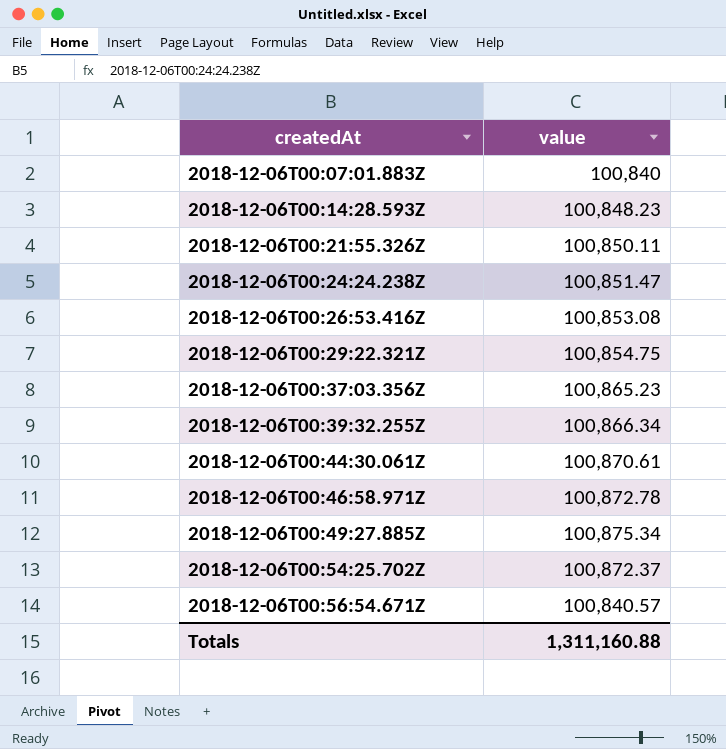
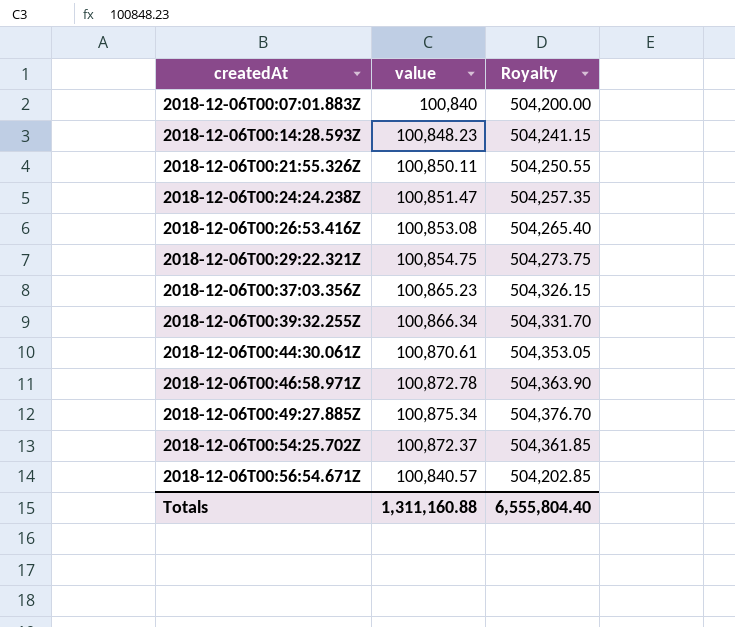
column Royalty | formula: none -> [value] * 5

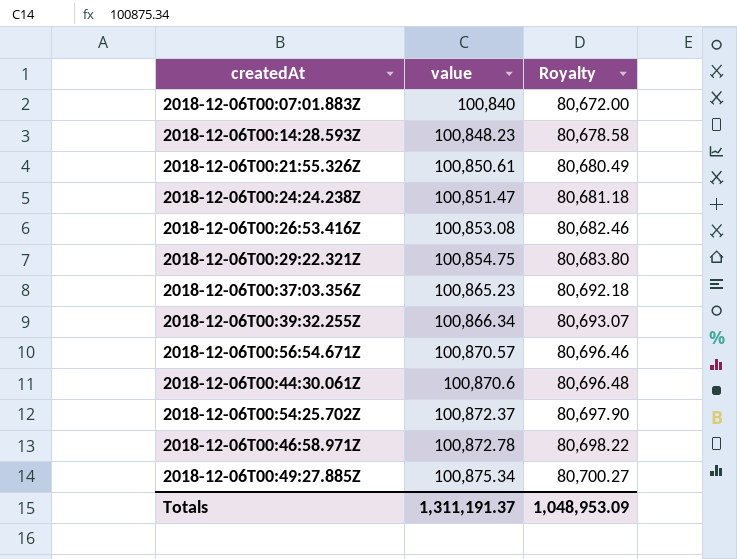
row order: createdAt ascending -> value ascending
column Royalty | formula: [value] * 5 -> [value] * 0.8
2018-12-06T00:21:55.326Z | value: 100,850.11 -> 100,850.61
2018-12-06T00:56:54.671Z | value: 100,840.57 -> 100,870.57
2018-12-06T00:44:30.061Z | value: 100,870.61 -> 100,870.6
Totals | value: 1,311,160.88 -> 1,311,191.37
Totals | Royalty: 6,555,804.40 -> 1,048,953.09

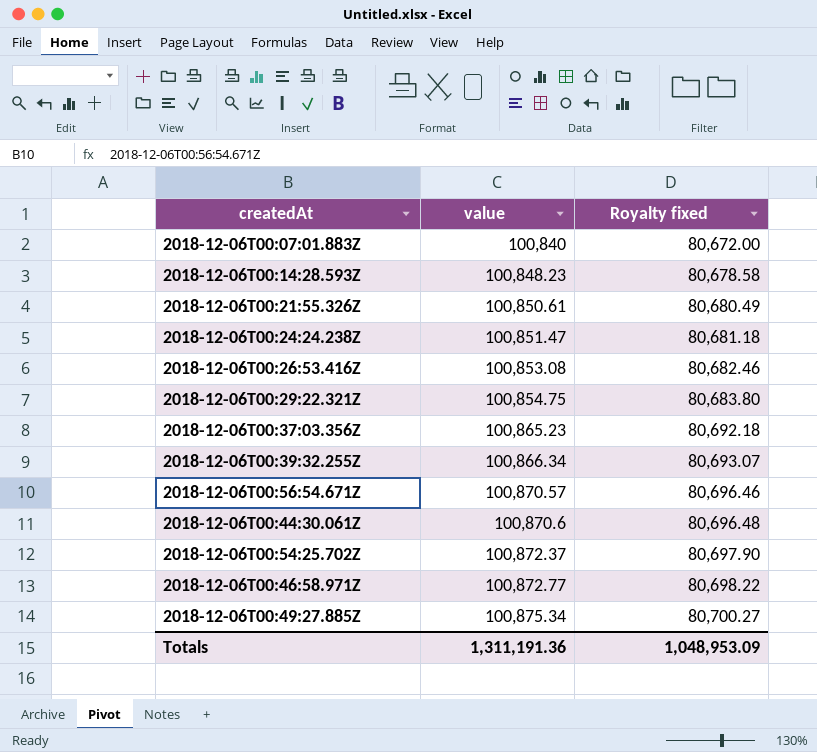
column name: Royalty -> Royalty fixed
2018-12-06T00:46:58.971Z | value: 100,872.78 -> 100,872.77
Totals | value: 1,311,191.37 -> 1,311,191.36

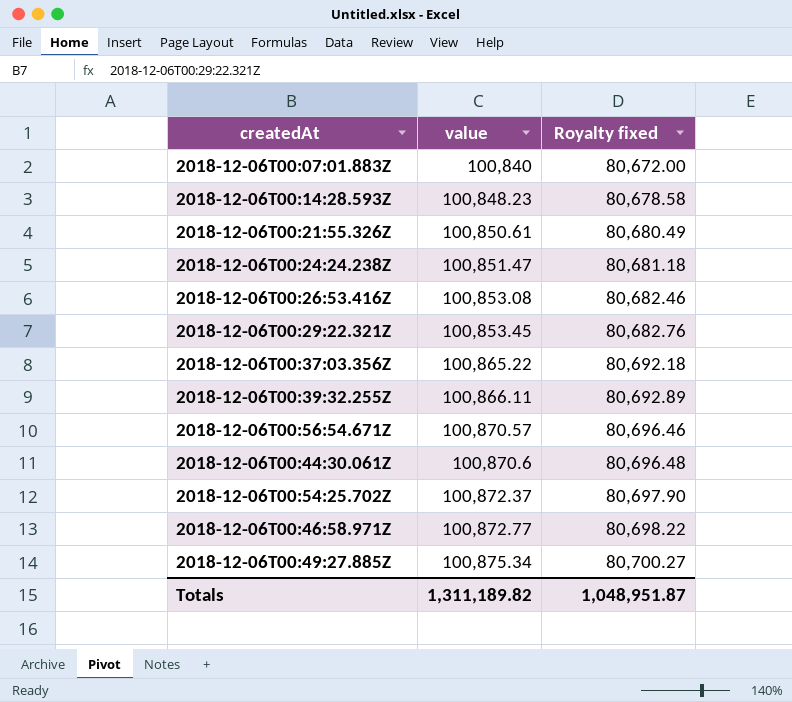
2018-12-06T00:29:22.321Z | value: 100,854.75 -> 100,853.45
2018-12-06T00:29:22.321Z | Royalty fixed: 80,683.80 -> 80,682.76
2018-12-06T00:37:03.356Z | value: 100,865.23 -> 100,865.22
2018-12-06T00:39:32.255Z | value: 100,866.34 -> 100,866.11
2018-12-06T00:39:32.255Z | Royalty fixed: 80,693.07 -> 80,692.89
Totals | value: 1,311,191.36 -> 1,311,189.82
Totals | Royalty fixed: 1,048,953.09 -> 1,048,951.87

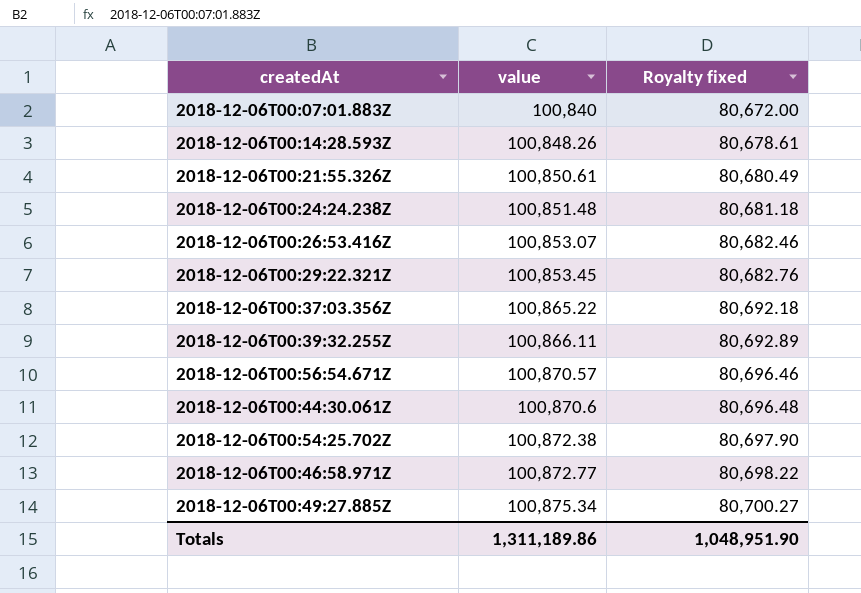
2018-12-06T00:14:28.593Z | value: 100,848.23 -> 100,848.26
2018-12-06T00:14:28.593Z | Royalty fixed: 80,678.58 -> 80,678.61
2018-12-06T00:24:24.238Z | value: 100,851.47 -> 100,851.48
2018-12-06T00:26:53.416Z | value: 100,853.08 -> 100,853.07
2018-12-06T00:54:25.702Z | value: 100,872.37 -> 100,872.38
Totals | value: 1,311,189.82 -> 1,311,189.86
Totals | Royalty fixed: 1,048,951.87 -> 1,048,951.90

